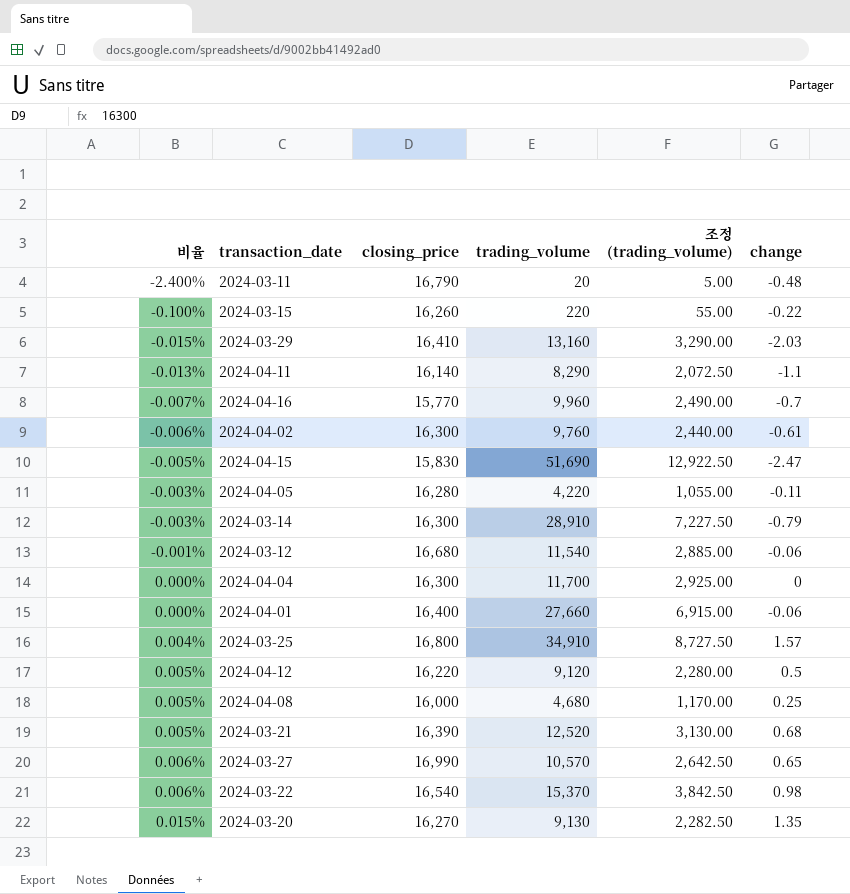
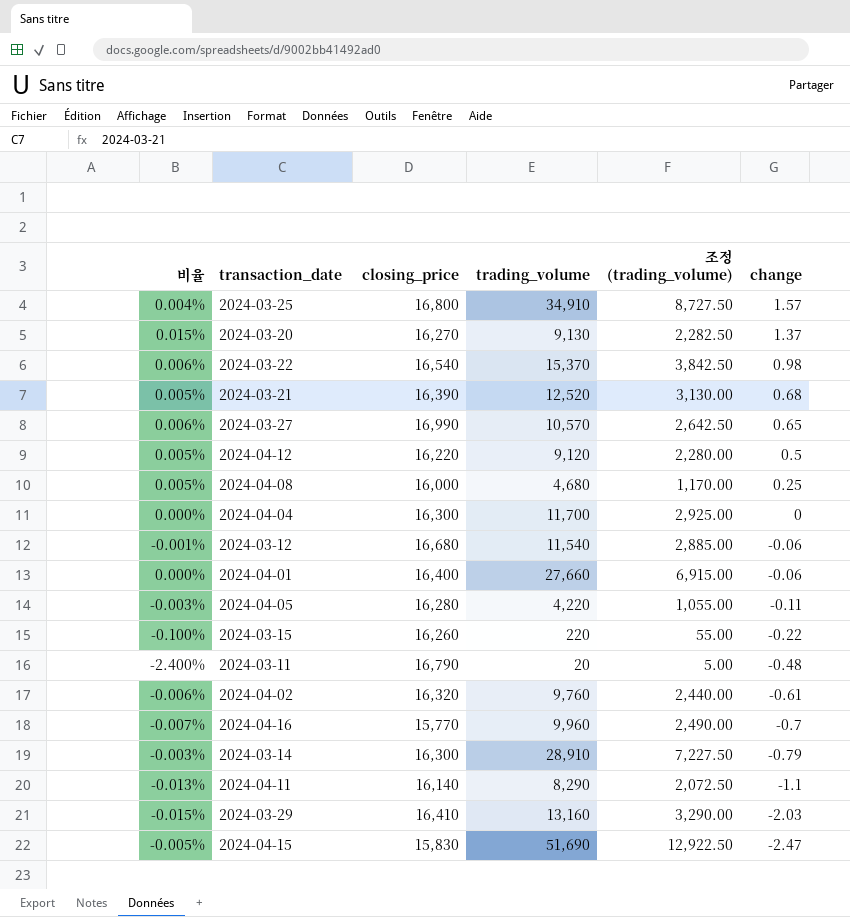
row order: 비율 ascending -> change descending
2024-03-20 | change: 1.35 -> 1.37
2024-04-02 | closing_price: 16,300 -> 16,320

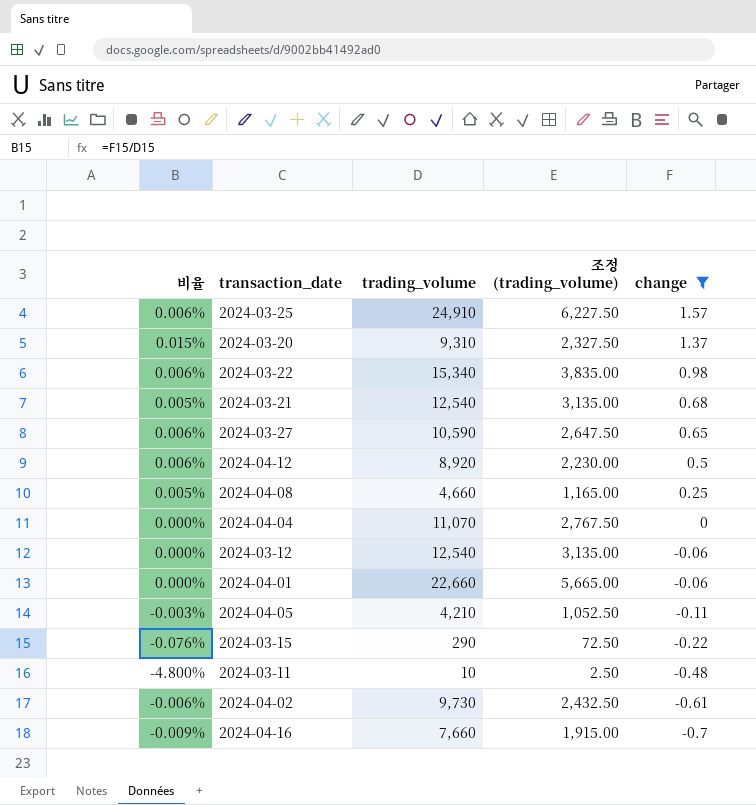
filter: none -> change >= -0.7
column closing_price | position: 3 -> none
2024-03-25 | 비율: 0.004% -> 0.006%
2024-03-25 | trading_volume: 34,910 -> 24,910
2024-03-25 | 조정 (trading_volume): 8,727.50 -> 6,227.50
2024-03-20 | trading_volume: 9,130 -> 9,310
2024-03-20 | 조정 (trading_volume): 2,282.50 -> 2,327.50
2024-03-22 | trading_volume: 15,370 -> 15,340
2024-03-22 | 조정 (trading_volume): 3,842.50 -> 3,835.00
2024-03-21 | trading_volume: 12,520 -> 12,540
2024-03-21 | 조정 (trading_volume): 3,130.00 -> 3,135.00
2024-03-27 | trading_volume: 10,570 -> 10,590
2024-03-27 | 조정 (trading_volume): 2,642.50 -> 2,647.50
2024-04-12 | 비율: 0.005% -> 0.006%
2024-04-12 | trading_volume: 9,120 -> 8,920
2024-04-12 | 조정 (trading_volume): 2,280.00 -> 2,230.00
2024-04-08 | trading_volume: 4,680 -> 4,660
2024-04-08 | 조정 (trading_volume): 1,170.00 -> 1,165.00
2024-04-04 | trading_volume: 11,700 -> 11,070
2024-04-04 | 조정 (trading_volume): 2,925.00 -> 2,767.50
2024-03-12 | 비율: -0.001% -> 0.000%
2024-03-12 | trading_volume: 11,540 -> 12,540
2024-03-12 | 조정 (trading_volume): 2,885.00 -> 3,135.00
2024-04-01 | trading_volume: 27,660 -> 22,660
2024-04-01 | 조정 (trading_volume): 6,915.00 -> 5,665.00
2024-04-05 | trading_volume: 4,220 -> 4,210
2024-04-05 | 조정 (trading_volume): 1,055.00 -> 1,052.50
2024-03-15 | 비율: -0.100% -> -0.076%
2024-03-15 | trading_volume: 220 -> 290
2024-03-15 | 조정 (trading_volume): 55.00 -> 72.50
2024-03-11 | 비율: -2.400% -> -4.800%
2024-03-11 | trading_volume: 20 -> 10
2024-03-11 | 조정 (trading_volume): 5.00 -> 2.50
2024-04-02 | trading_volume: 9,760 -> 9,730
2024-04-02 | 조정 (trading_volume): 2,440.00 -> 2,432.50
2024-04-16 | 비율: -0.007% -> -0.009%
2024-04-16 | trading_volume: 9,960 -> 7,660
2024-04-16 | 조정 (trading_volume): 2,490.00 -> 1,915.00

